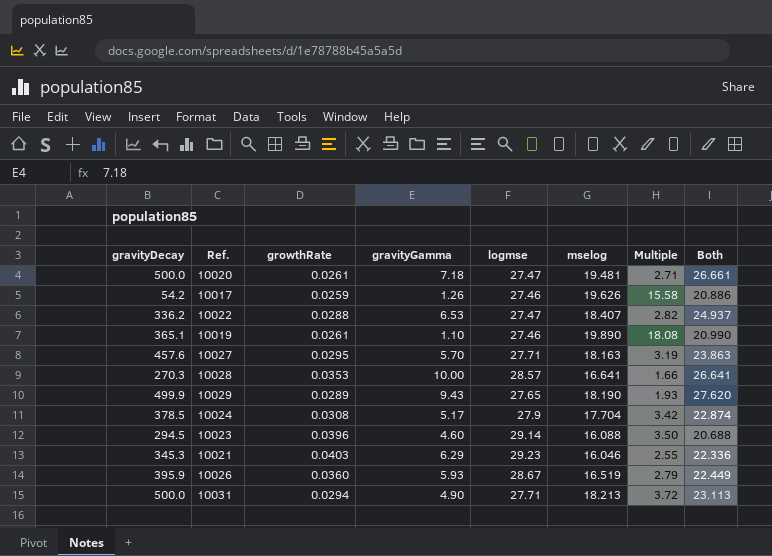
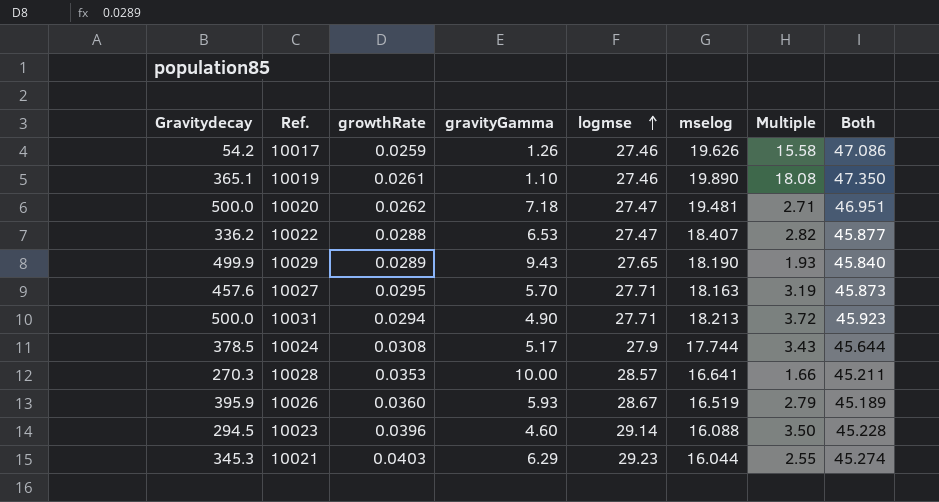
row order: none -> logmse ascending
column name: gravityDecay -> Gravitydecay
column Both | formula: [gravityGamma] + [mselog] -> [logmse] + [mselog]
10020 | growthRate: 0.0261 -> 0.0262
10024 | mselog: 17.704 -> 17.744
10024 | Multiple: 3.42 -> 3.43
10021 | mselog: 16.046 -> 16.044

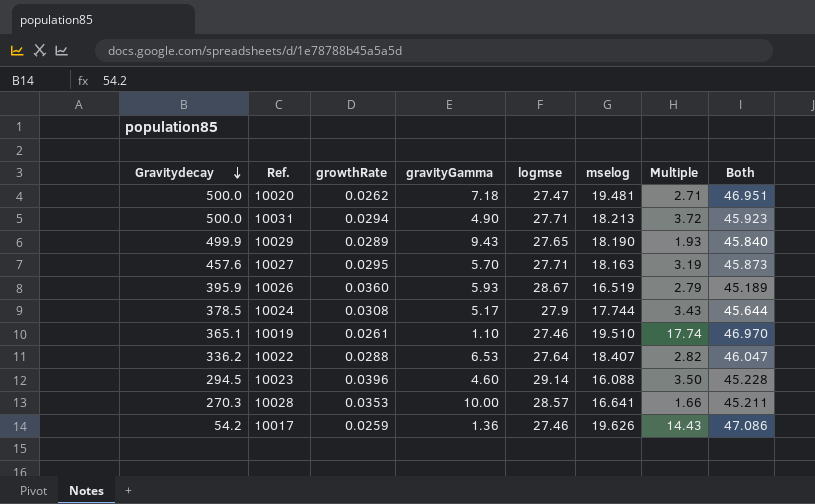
row order: logmse ascending -> Gravitydecay descending
row 10021: 345.3 | 0.0403 | 6.29 | 29.23 | 16.044 | 2.55 | 45.274 -> none
10019 | mselog: 19.890 -> 19.510
10019 | Multiple: 18.08 -> 17.74
10019 | Both: 47.350 -> 46.970
10022 | logmse: 27.47 -> 27.64
10022 | Both: 45.877 -> 46.047
10017 | gravityGamma: 1.26 -> 1.36
10017 | Multiple: 15.58 -> 14.43

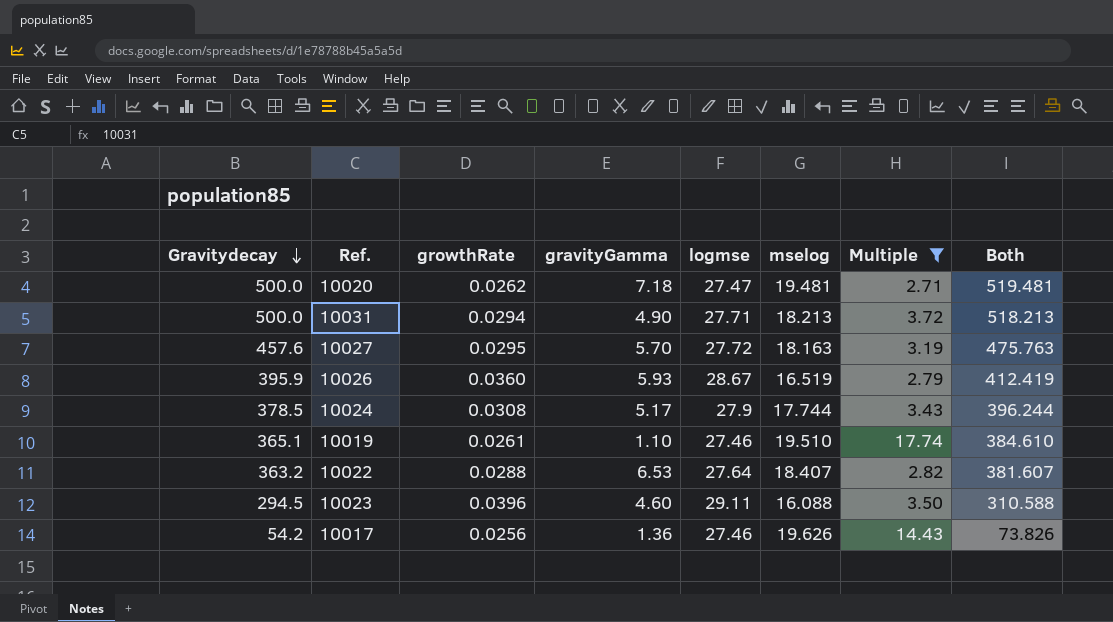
filter: none -> Multiple >= 2.71
column Both | formula: [logmse] + [mselog] -> [Gravitydecay] + [mselog]
10027 | logmse: 27.71 -> 27.72
10022 | Gravitydecay: 336.2 -> 363.2
10023 | logmse: 29.14 -> 29.11
10017 | growthRate: 0.0259 -> 0.0256

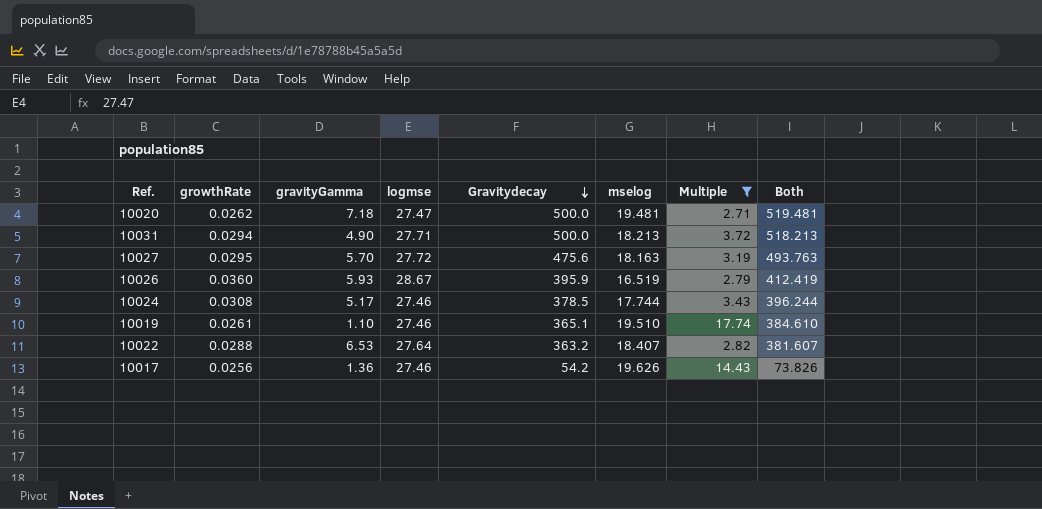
column Gravitydecay | position: 1 -> 5
row 10023: 294.5 | 0.0396 | 4.60 | 29.11 | 16.088 | 3.50 | 310.588 -> none
10027 | Gravitydecay: 457.6 -> 475.6
10027 | Both: 475.763 -> 493.763
10024 | logmse: 27.9 -> 27.46

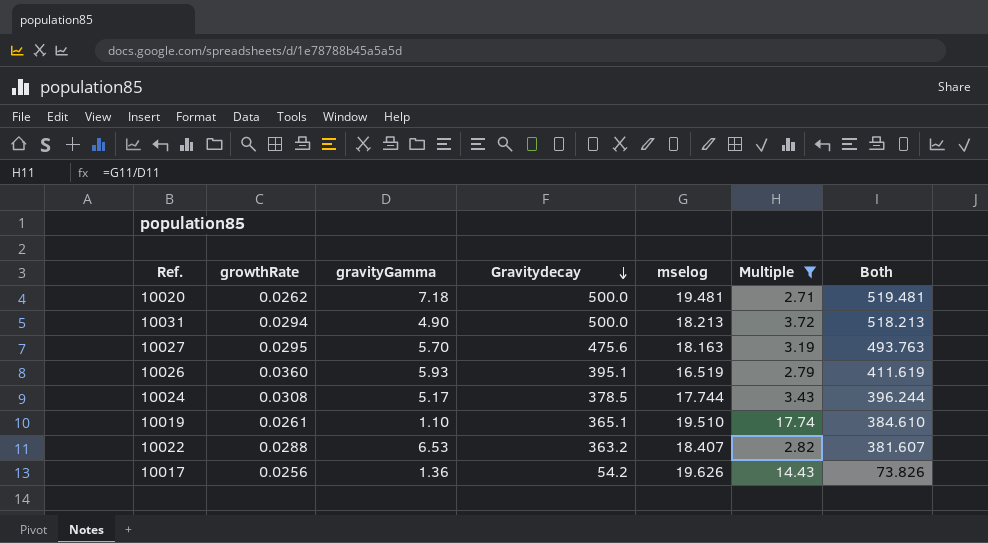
column logmse | position: 4 -> none
10026 | Gravitydecay: 395.9 -> 395.1
10026 | Both: 412.419 -> 411.619

